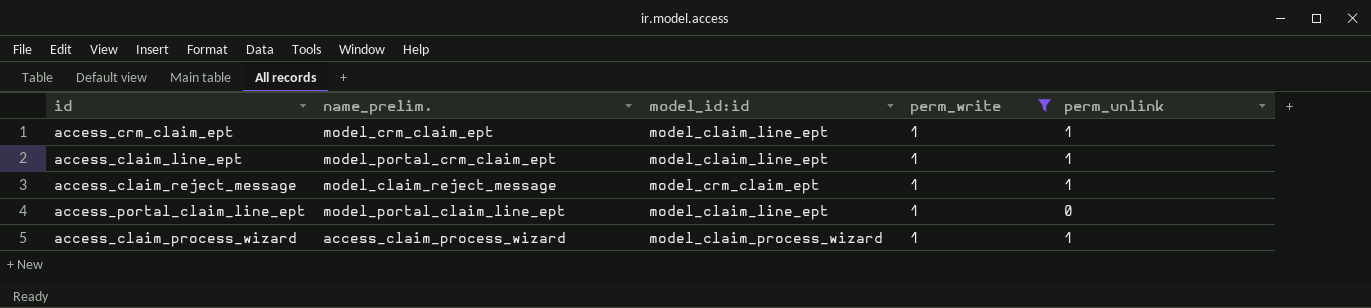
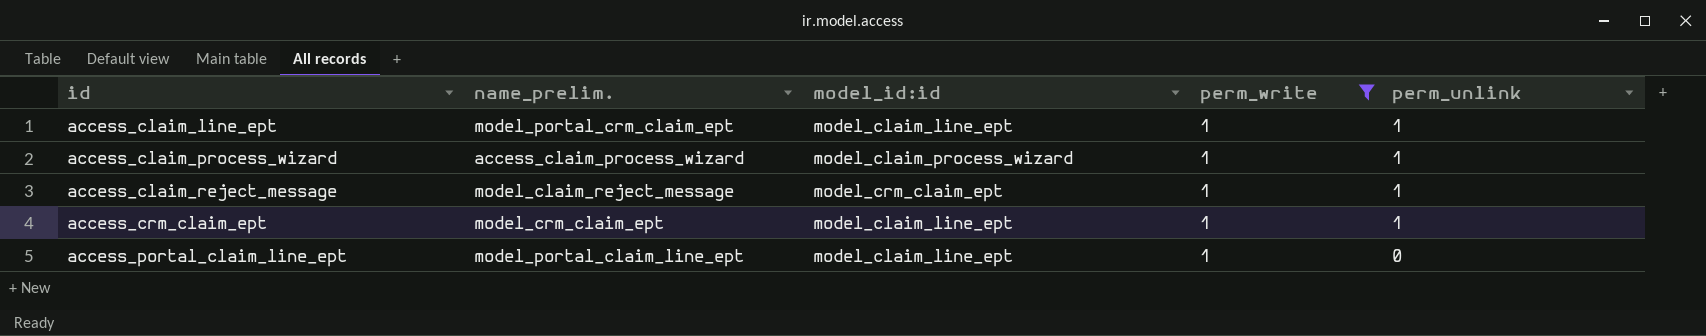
row order: none -> id ascending

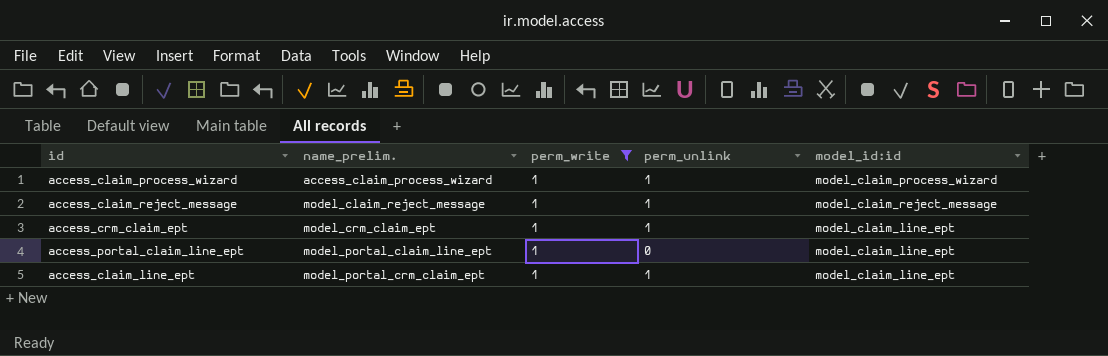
row order: id ascending -> name_prelim. ascending
column model_id:id | position: 3 -> 5
access_claim_reject_message | model_id:id: model_crm_claim_ept -> model_claim_reject_message

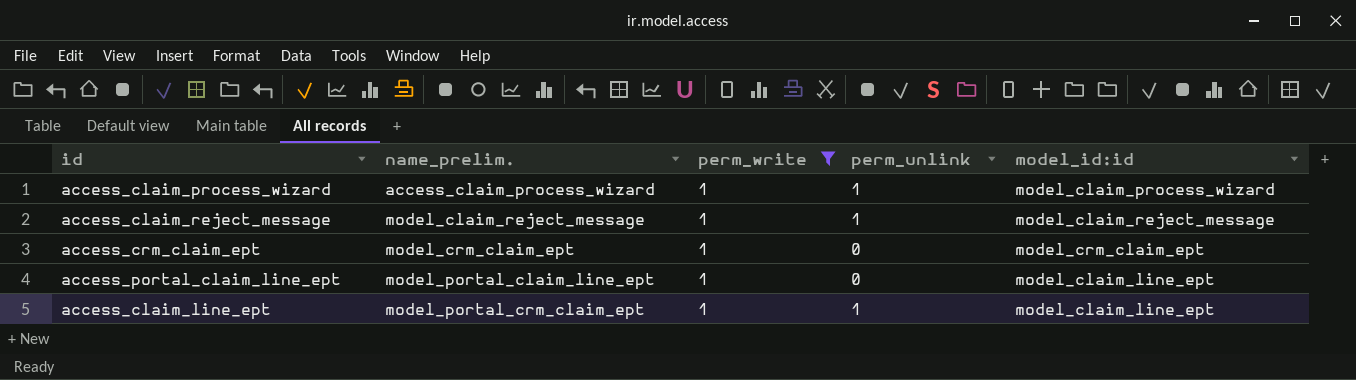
access_crm_claim_ept | perm_unlink: 1 -> 0
access_crm_claim_ept | model_id:id: model_claim_line_ept -> model_crm_claim_ept

